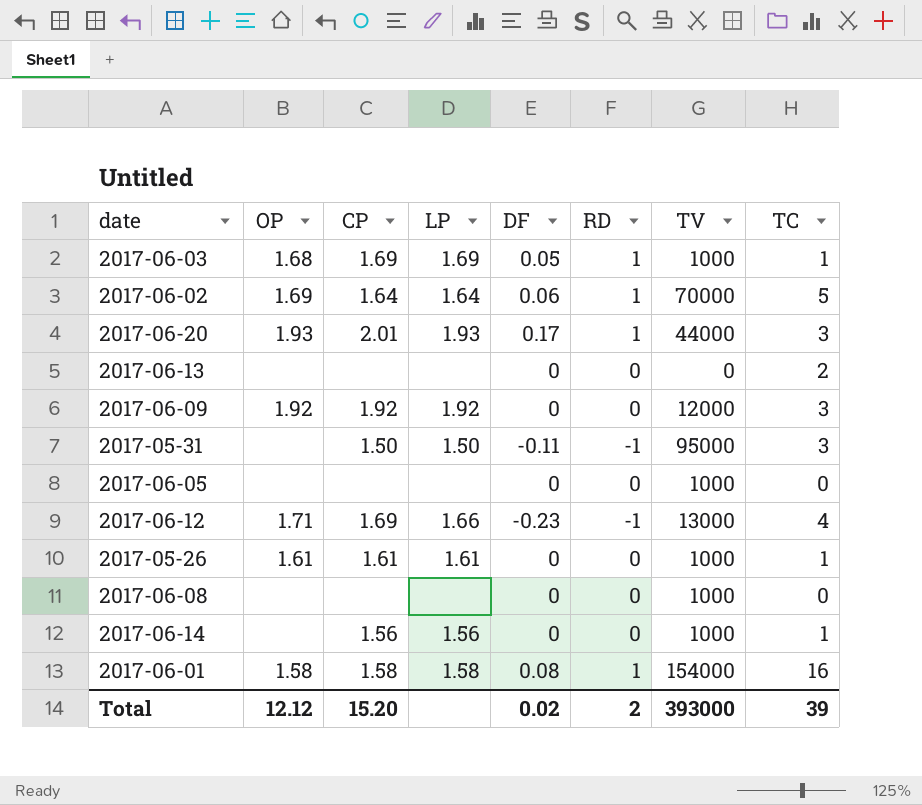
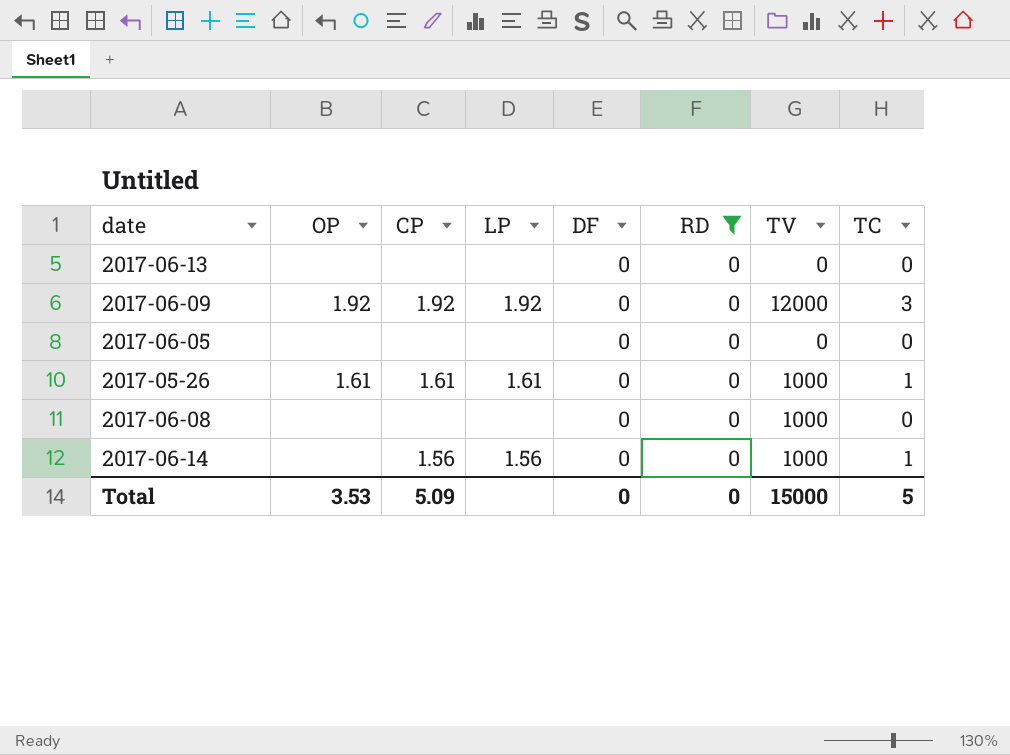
filter: none -> RD = 0
2017-06-13 | TC: 2 -> 0
2017-06-05 | TV: 1000 -> 0
Total | OP: 12.12 -> 3.53
Total | CP: 15.20 -> 5.09
Total | DF: 0.02 -> 0
Total | RD: 2 -> 0
Total | TV: 393000 -> 15000
Total | TC: 39 -> 5

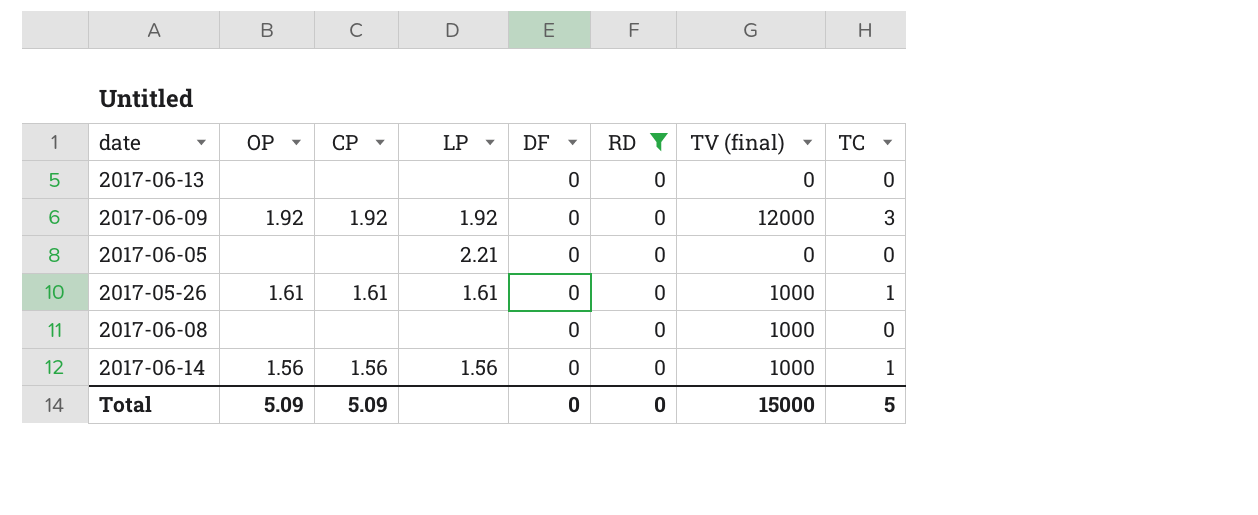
column name: TV -> TV (final)
2017-06-05 | LP: none -> 2.21
2017-06-14 | OP: none -> 1.56
Total | OP: 3.53 -> 5.09

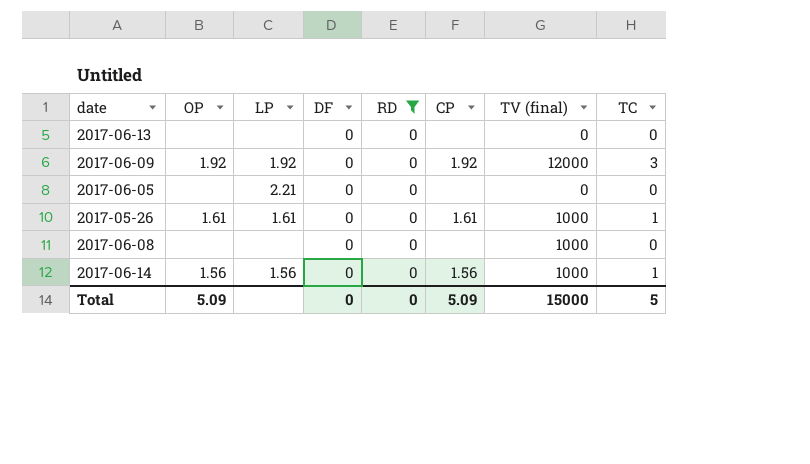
column CP | position: 3 -> 6

